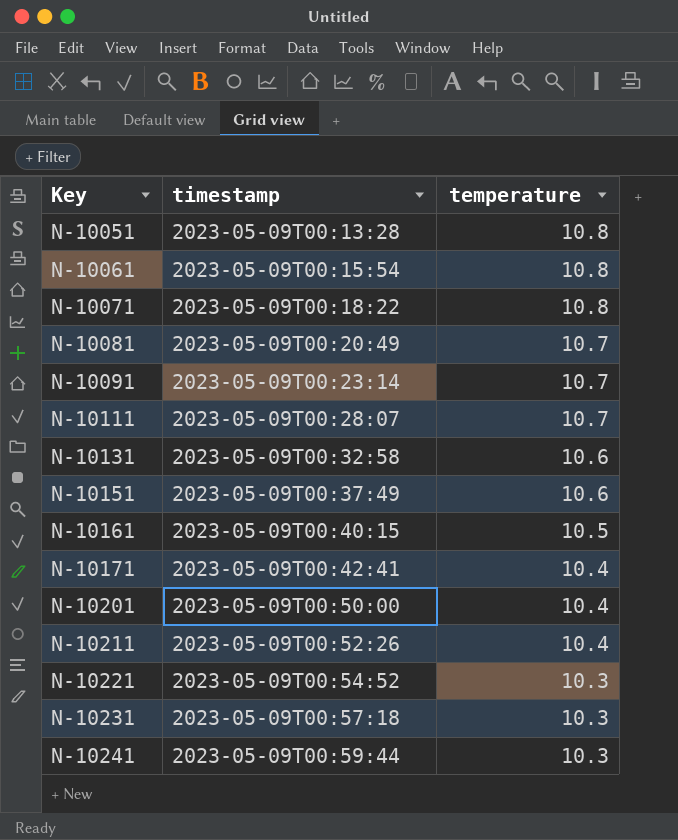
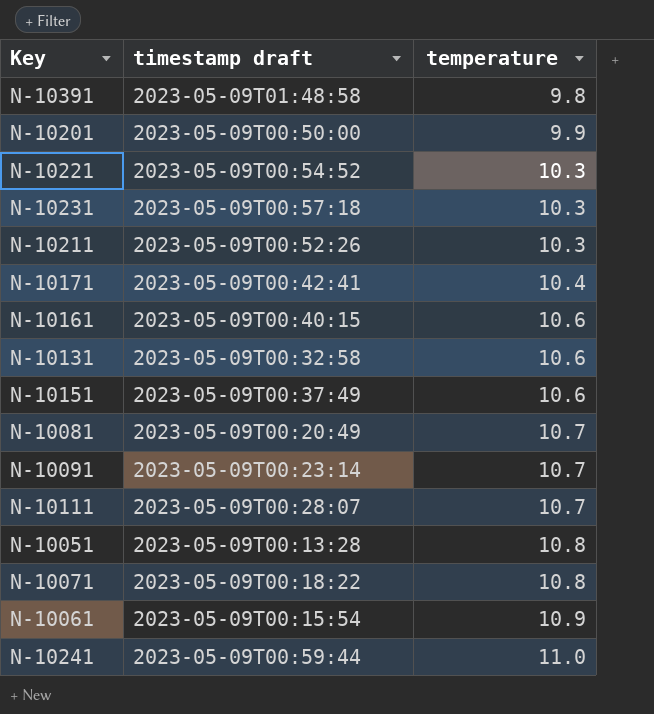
row order: Key ascending -> temperature ascending
column name: timestamp -> timestamp draft
row N-10391: none -> 2023-05-09T01:48:58 | 9.8
N-10201 | temperature: 10.4 -> 9.9
N-10211 | temperature: 10.4 -> 10.3
N-10161 | temperature: 10.5 -> 10.6
N-10061 | temperature: 10.8 -> 10.9
N-10241 | temperature: 10.3 -> 11.0

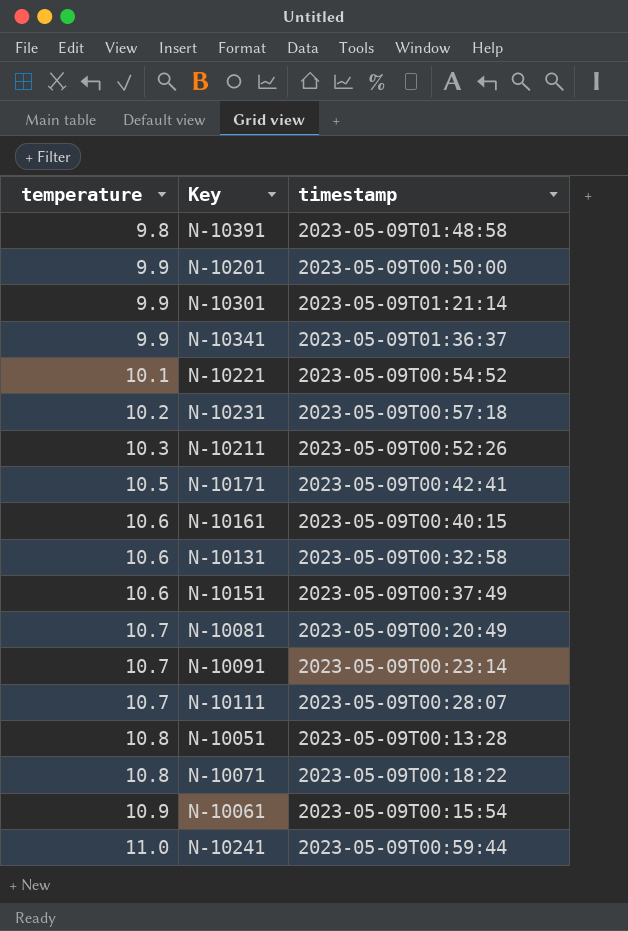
column temperature | position: 3 -> 1
column name: timestamp draft -> timestamp
row N-10301: none -> 9.9 | 2023-05-09T01:21:14
row N-10341: none -> 9.9 | 2023-05-09T01:36:37
N-10221 | temperature: 10.3 -> 10.1
N-10231 | temperature: 10.3 -> 10.2
N-10171 | temperature: 10.4 -> 10.5

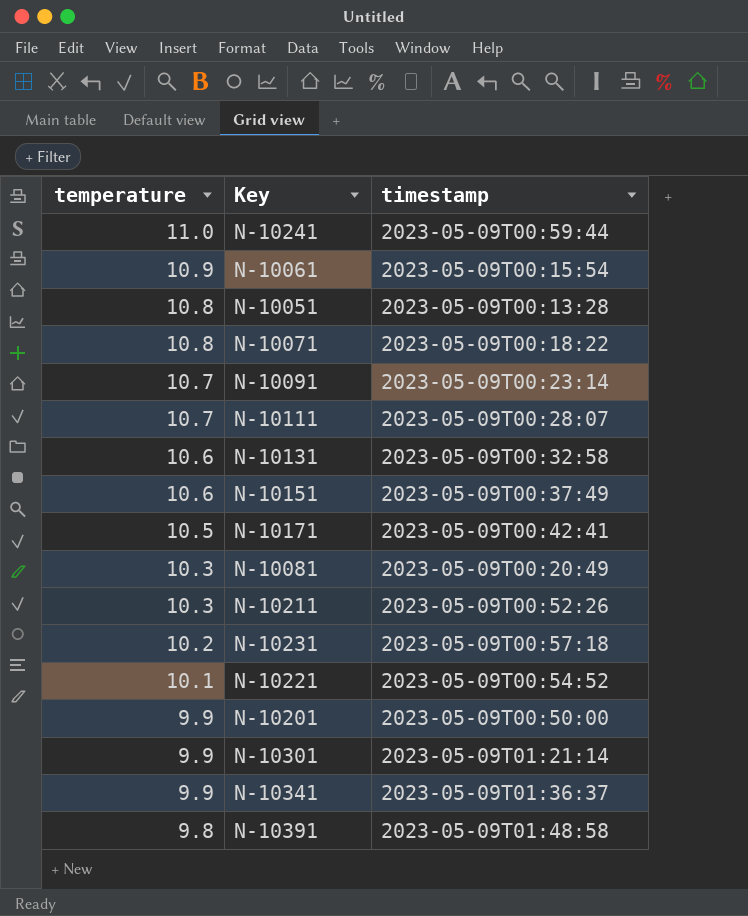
row order: temperature ascending -> temperature descending
row N-10161: 10.6 | 2023-05-09T00:40:15 -> none
N-10081 | temperature: 10.7 -> 10.3

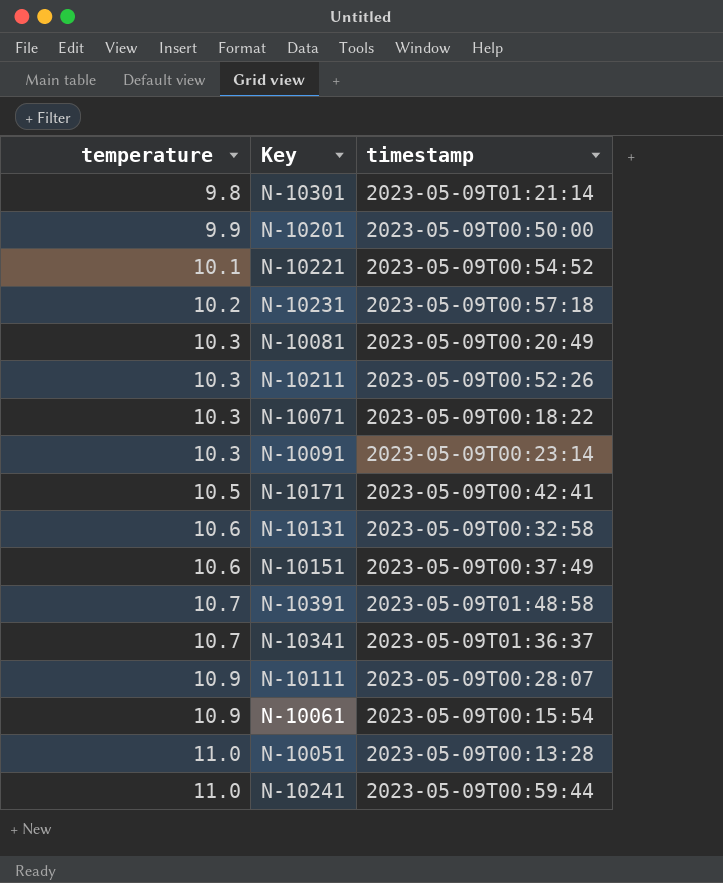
row order: temperature descending -> temperature ascending
N-10301 | temperature: 9.9 -> 9.8
N-10071 | temperature: 10.8 -> 10.3
N-10091 | temperature: 10.7 -> 10.3
N-10391 | temperature: 9.8 -> 10.7
N-10341 | temperature: 9.9 -> 10.7
N-10111 | temperature: 10.7 -> 10.9
N-10051 | temperature: 10.8 -> 11.0

